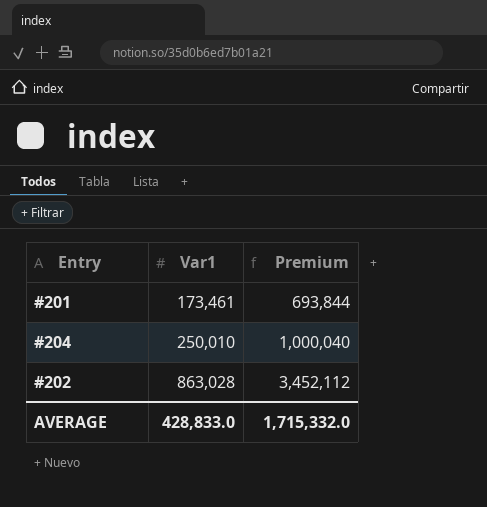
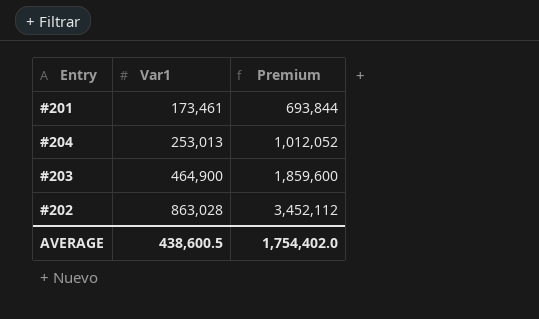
#204 | Var1: 250,010 -> 253,013
#204 | Premium: 1,000,040 -> 1,012,052
row #203: none -> 464,900 | 1,859,600
AVERAGE | Var1: 428,833.0 -> 438,600.5
AVERAGE | Premium: 1,715,332.0 -> 1,754,402.0

